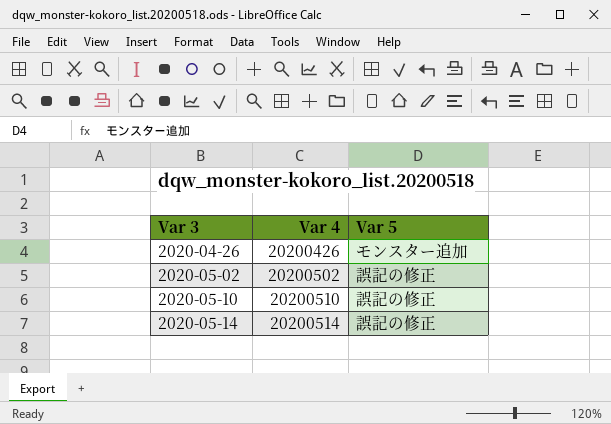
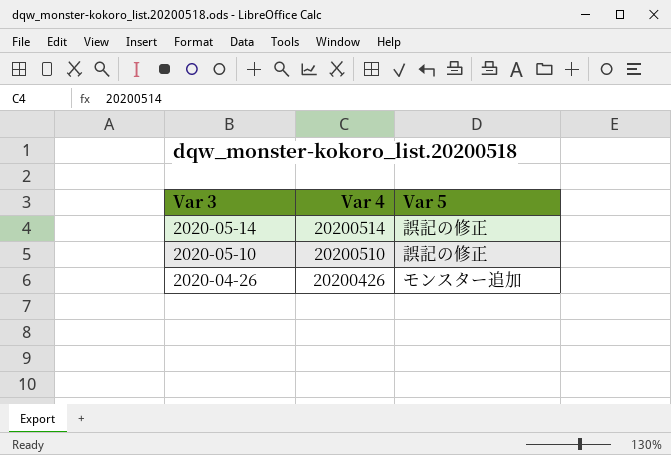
row order: Var 3 ascending -> Var 3 descending
row 2020-05-02: 20200502 | 誤記の修正 -> none

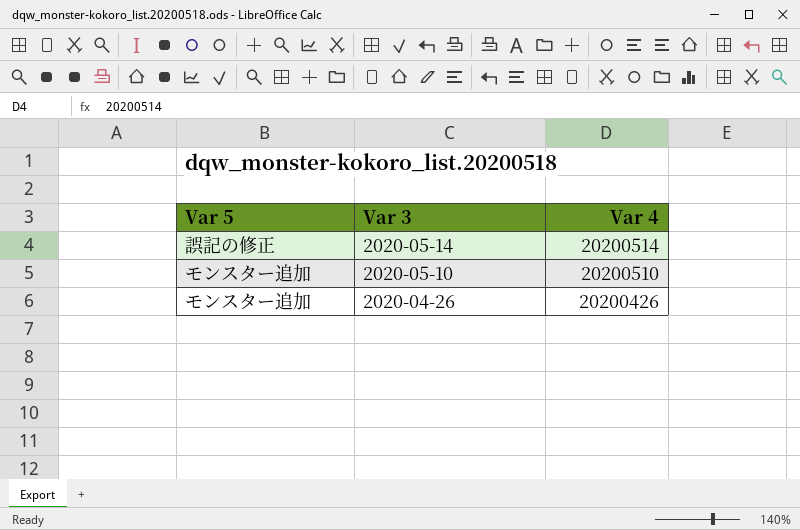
column Var 5 | position: 3 -> 1
2020-05-10 | Var 5: 誤記の修正 -> モンスター追加

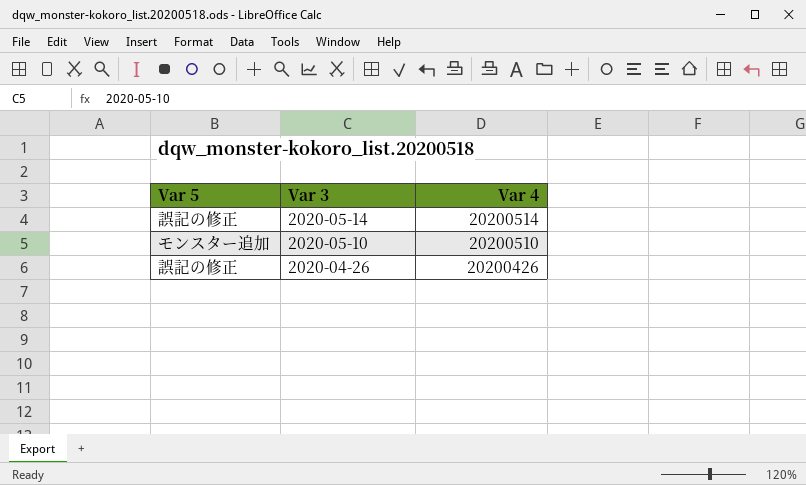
2020-04-26 | Var 5: モンスター追加 -> 誤記の修正

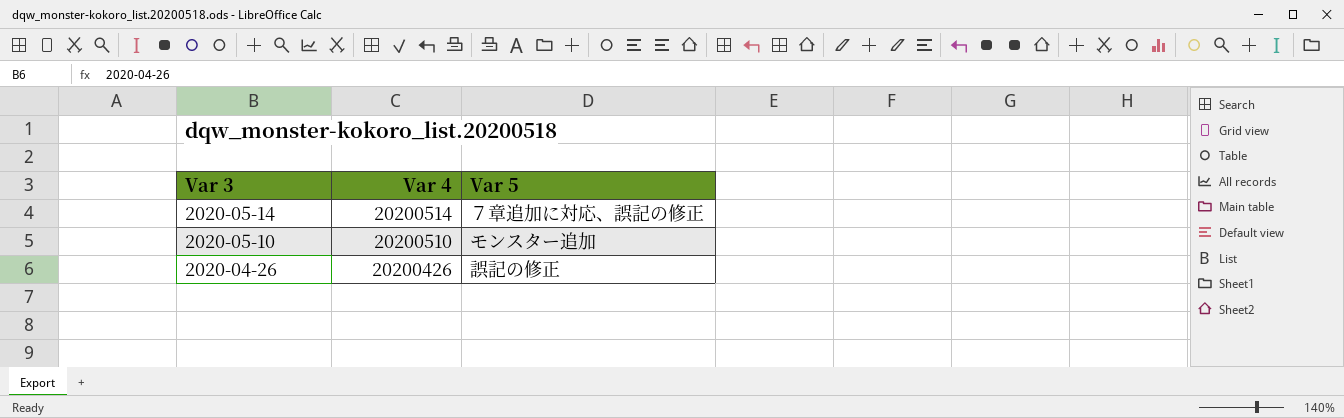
column Var 5 | position: 1 -> 3
2020-05-14 | Var 5: 誤記の修正 -> ７章追加に対応、誤記の修正

